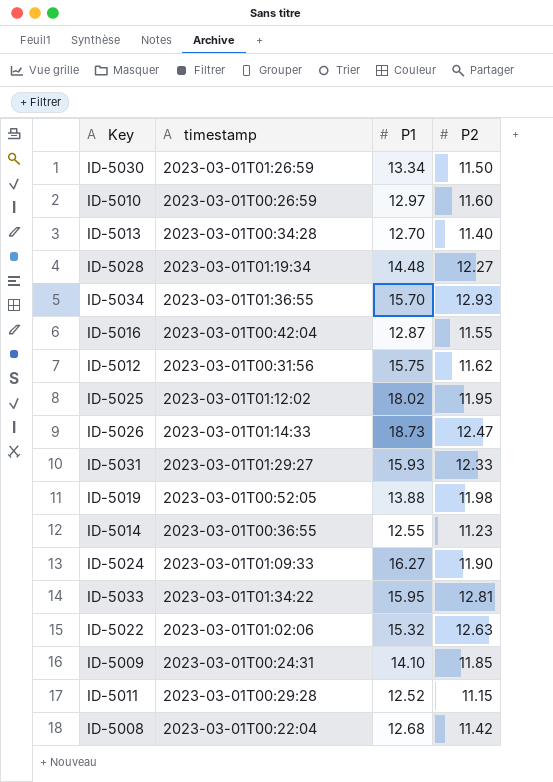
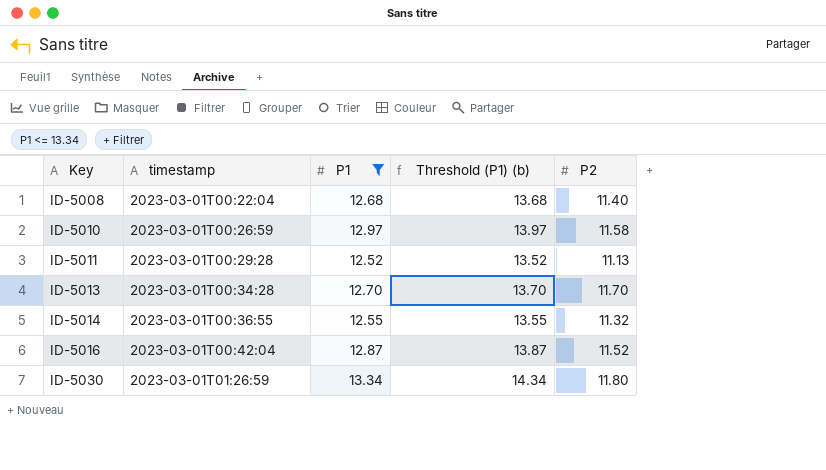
filter: none -> P1 <= 13.34
row order: none -> Key ascending
column Threshold (P1) (b) | formula: none -> [P1] + 1
ID-5008 | P2: 11.42 -> 11.40
ID-5010 | P2: 11.60 -> 11.58
ID-5011 | P2: 11.15 -> 11.13
ID-5013 | P2: 11.40 -> 11.70
ID-5014 | P2: 11.23 -> 11.32
ID-5016 | P2: 11.55 -> 11.52
ID-5030 | P2: 11.50 -> 11.80

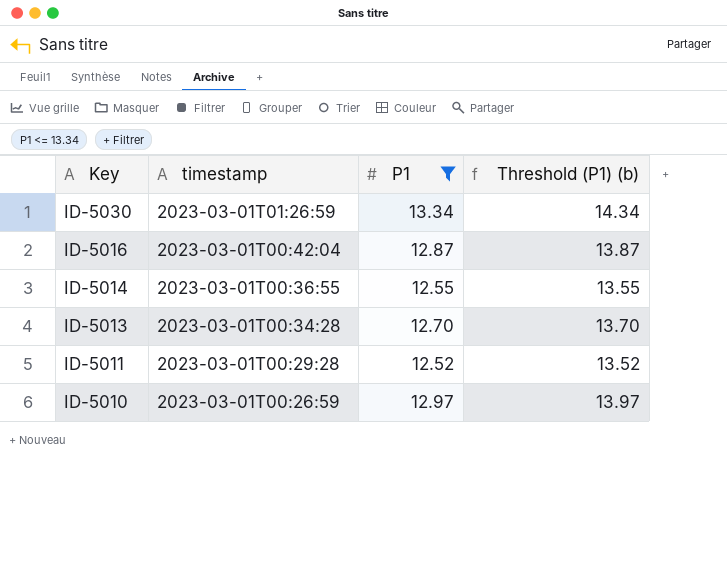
row order: Key ascending -> Key descending
column P2 | position: 5 -> none
row ID-5008: 2023-03-01T00:22:04 | 12.68 | 13.68 | 11.40 -> none

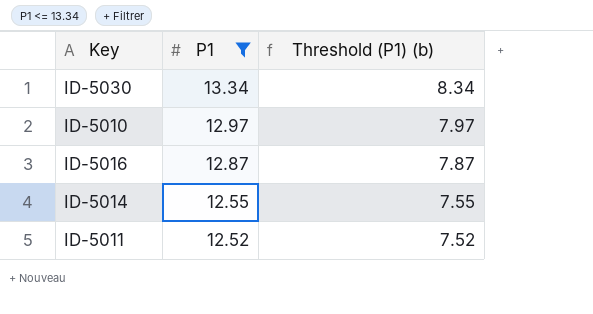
row order: Key descending -> P1 descending
column timestamp | position: 2 -> none
column Threshold (P1) (b) | formula: [P1] + 1 -> [P1] - 5
row ID-5013: 2023-03-01T00:34:28 | 12.70 | 13.70 -> none

